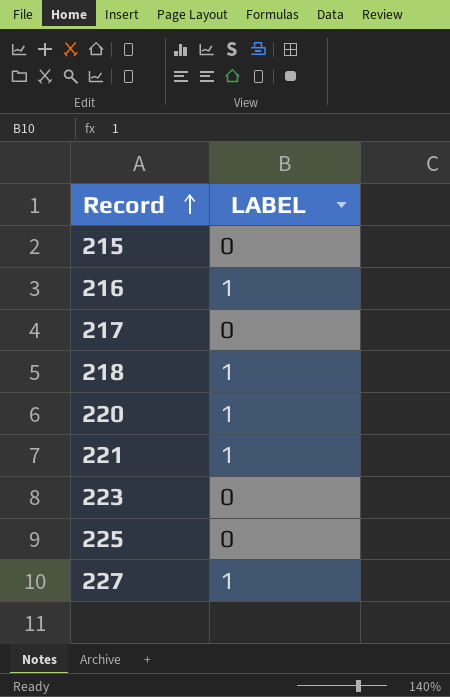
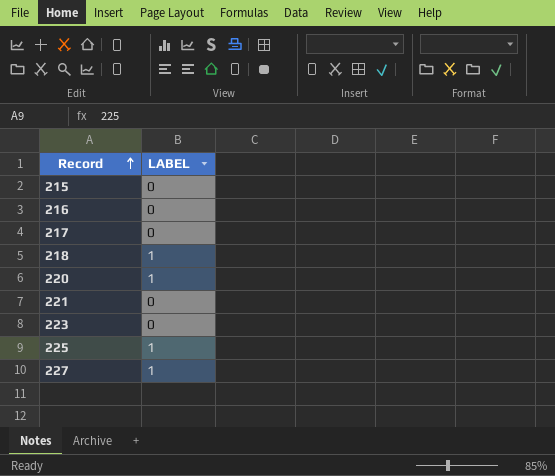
216 | LABEL: 1 -> 0
221 | LABEL: 1 -> 0
225 | LABEL: 0 -> 1

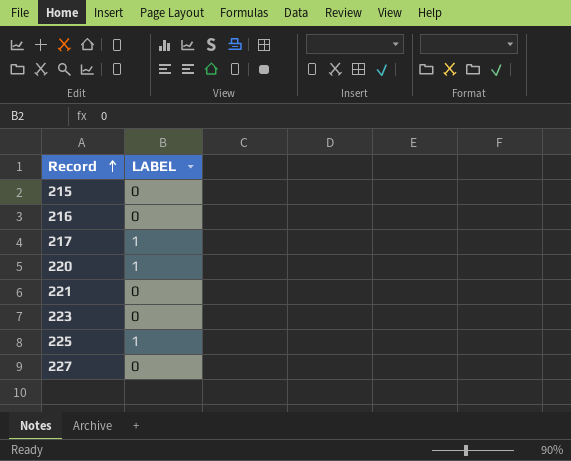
row 218: 1 -> none
217 | LABEL: 0 -> 1
227 | LABEL: 1 -> 0

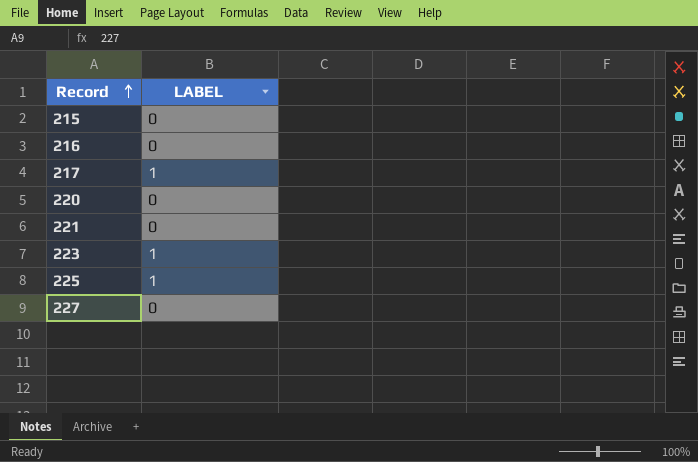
220 | LABEL: 1 -> 0
223 | LABEL: 0 -> 1

